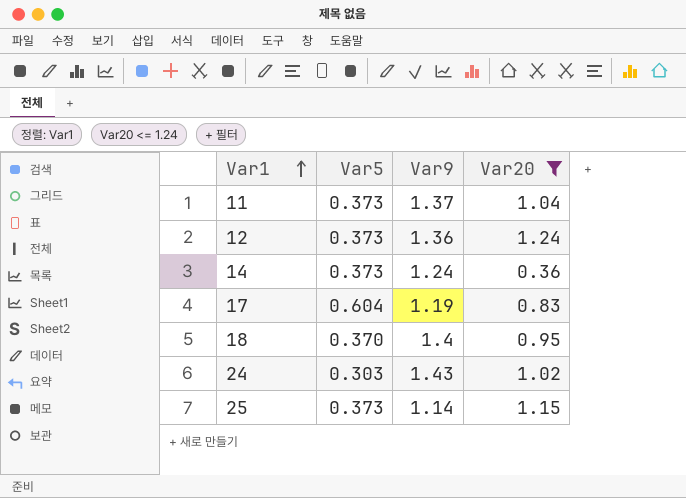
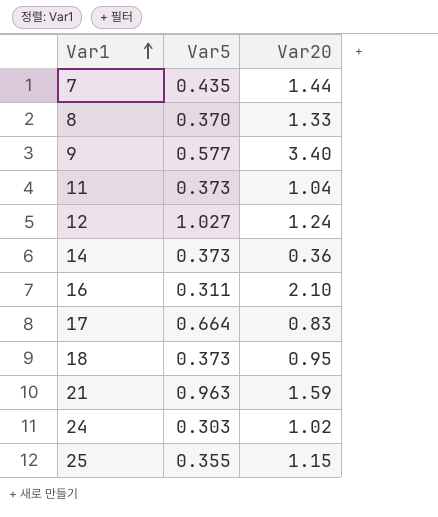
filter: Var20 <= 1.24 -> none
column Var9 | position: 3 -> none
12 | Var5: 0.373 -> 1.027
17 | Var5: 0.604 -> 0.664
18 | Var5: 0.370 -> 0.373
25 | Var5: 0.373 -> 0.355

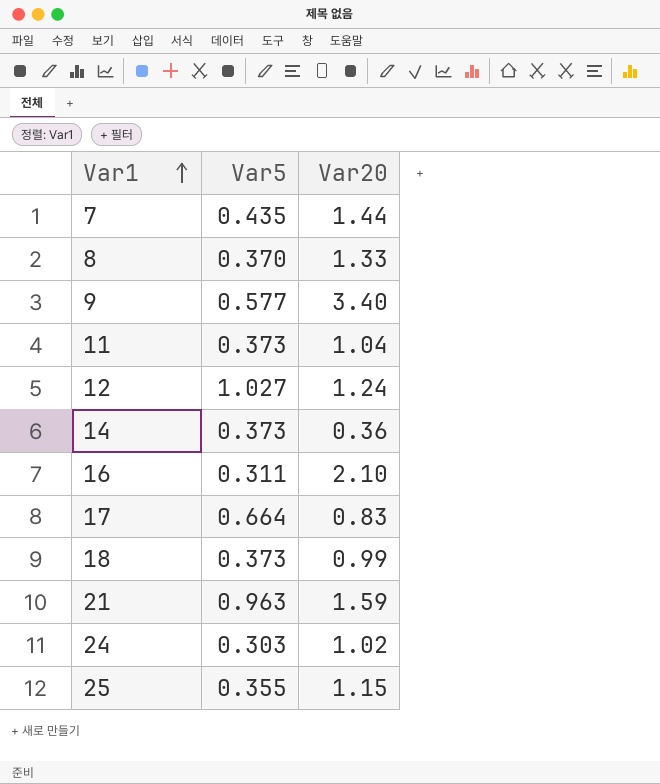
18 | Var20: 0.95 -> 0.99

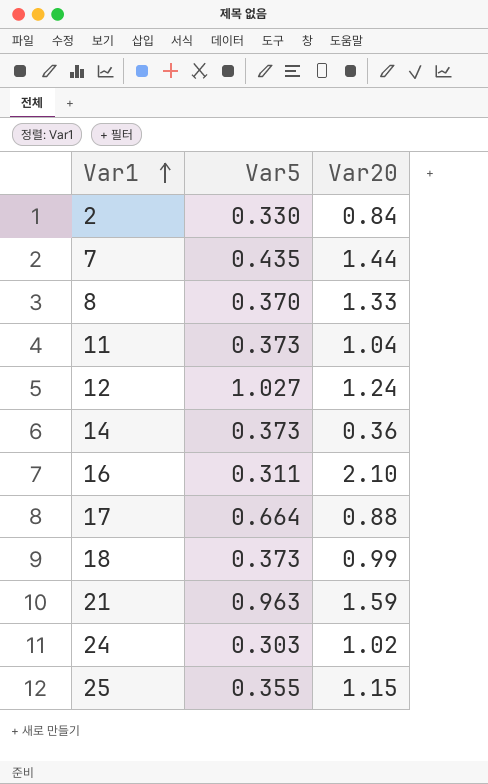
row 9: 0.577 | 3.40 -> none
row 2: none -> 0.330 | 0.84
17 | Var20: 0.83 -> 0.88

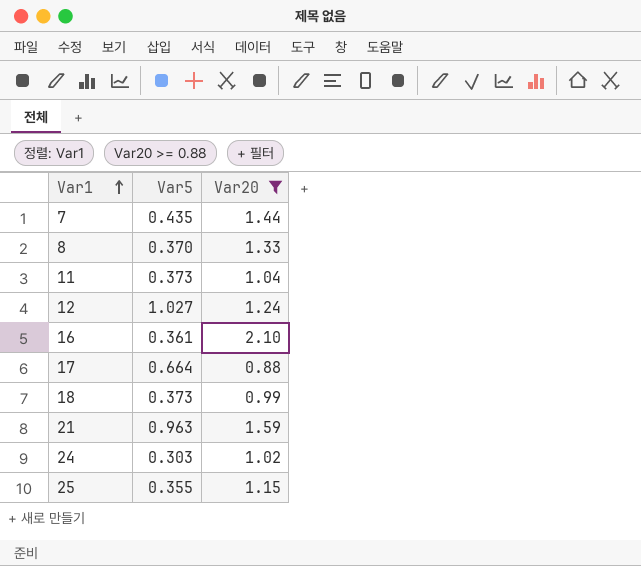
filter: none -> Var20 >= 0.88
16 | Var5: 0.311 -> 0.361

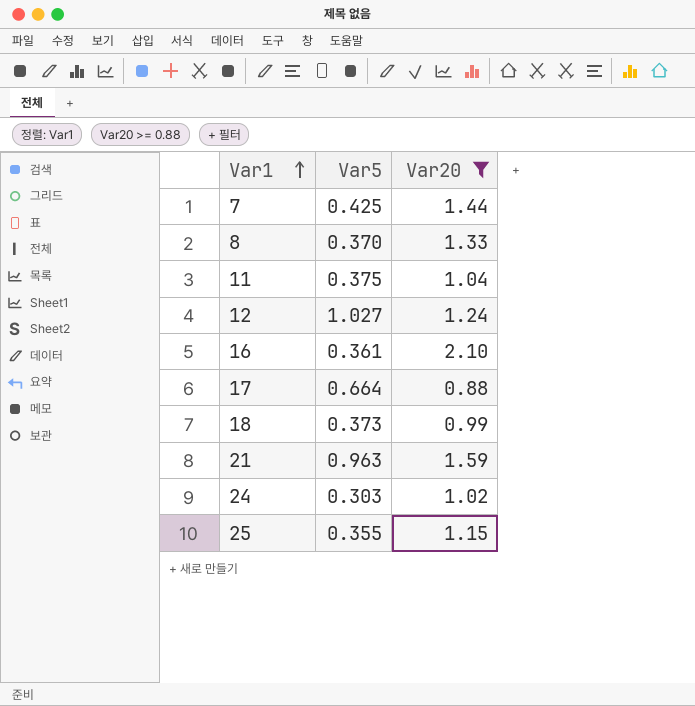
7 | Var5: 0.435 -> 0.425
11 | Var5: 0.373 -> 0.375

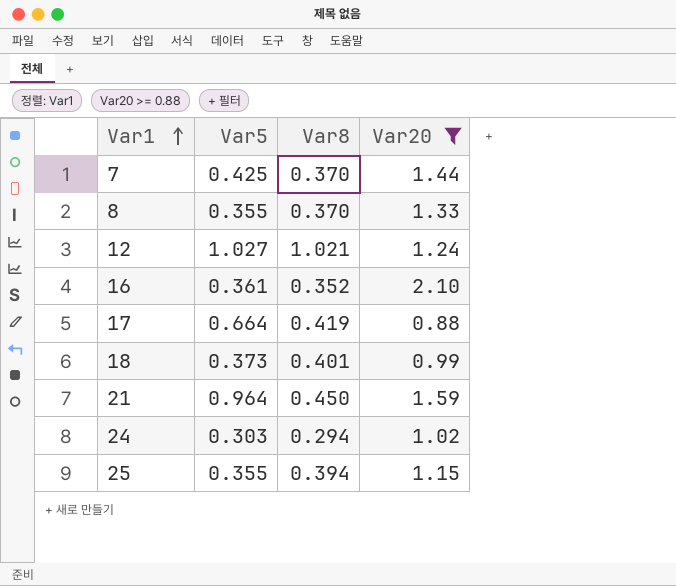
column Var8 | position: none -> 3
row 11: 0.375 | 1.04 -> none
8 | Var5: 0.370 -> 0.355
21 | Var5: 0.963 -> 0.964

